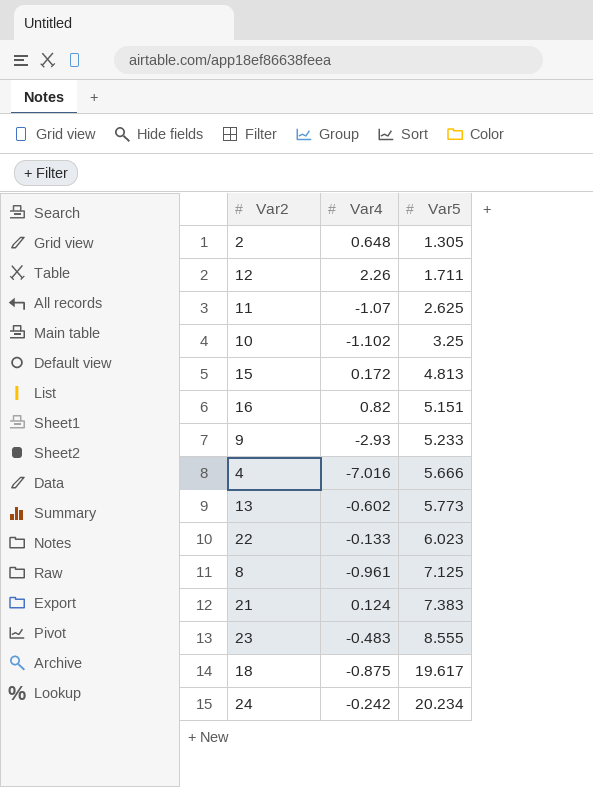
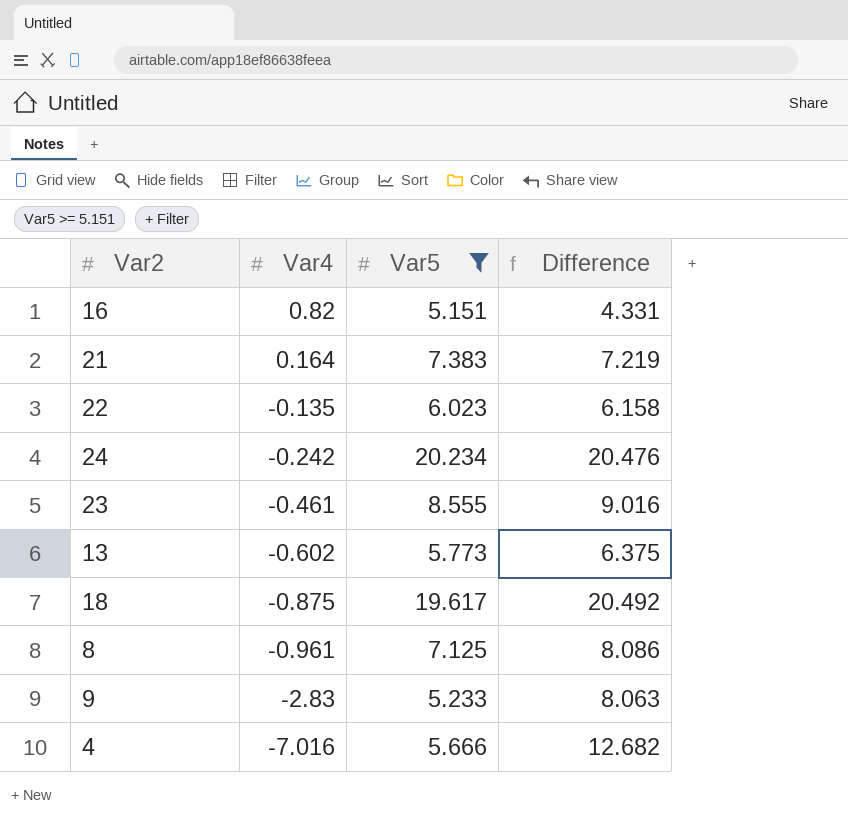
filter: none -> Var5 >= 5.151
row order: Var5 ascending -> Var4 descending
column Difference | formula: none -> [Var5] - [Var4]
21 | Var4: 0.124 -> 0.164
22 | Var4: -0.133 -> -0.135
23 | Var4: -0.483 -> -0.461
9 | Var4: -2.93 -> -2.83

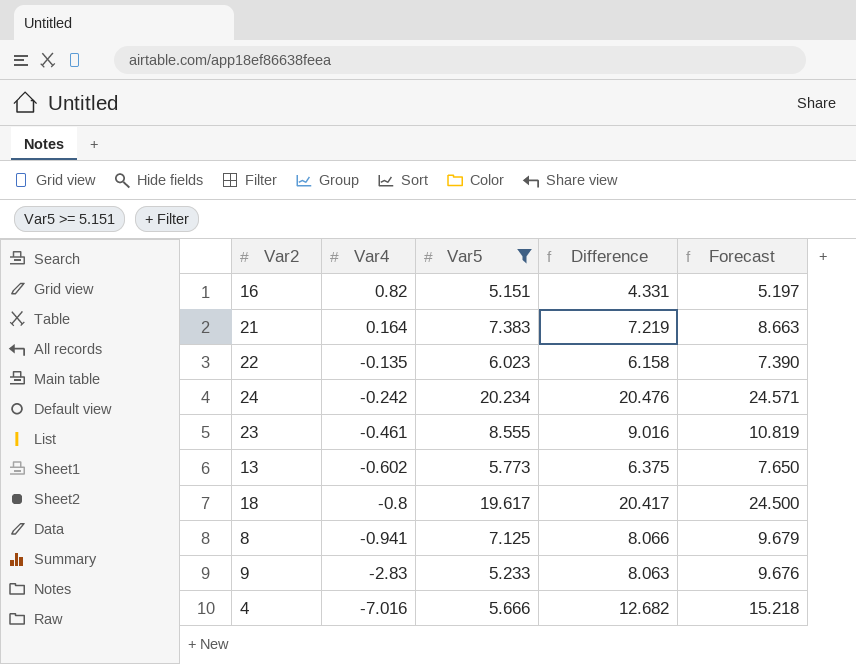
column Forecast | formula: none -> [Difference] * 1.2
18 | Var4: -0.875 -> -0.8
18 | Difference: 20.492 -> 20.417
8 | Var4: -0.961 -> -0.941
8 | Difference: 8.086 -> 8.066

